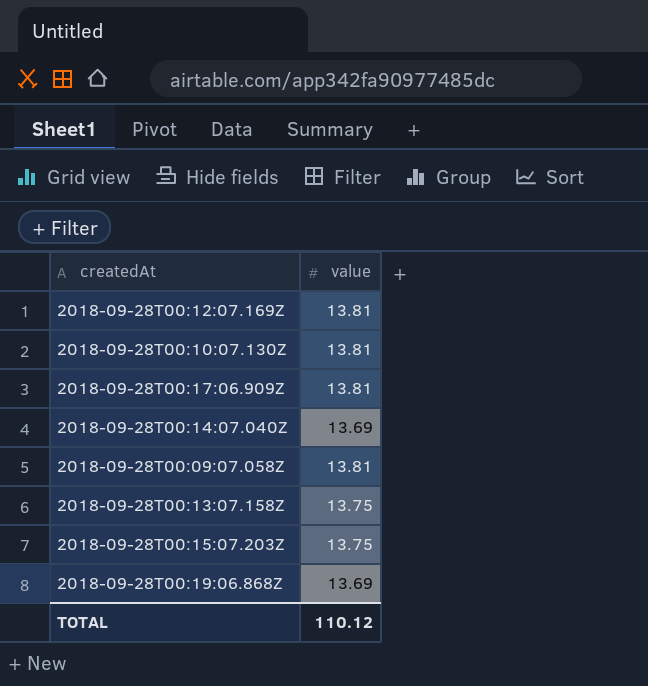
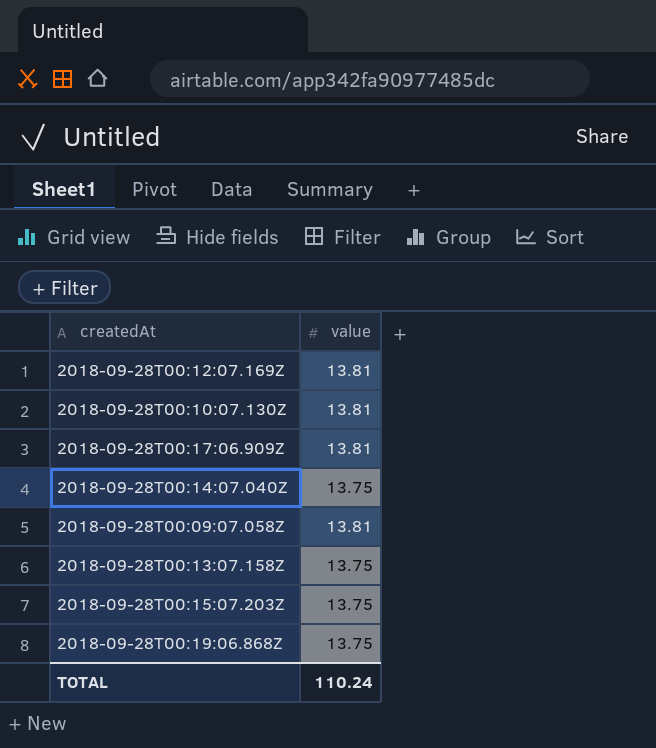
2018-09-28T00:14:07.040Z | value: 13.69 -> 13.75
2018-09-28T00:19:06.868Z | value: 13.69 -> 13.75
TOTAL | value: 110.12 -> 110.24

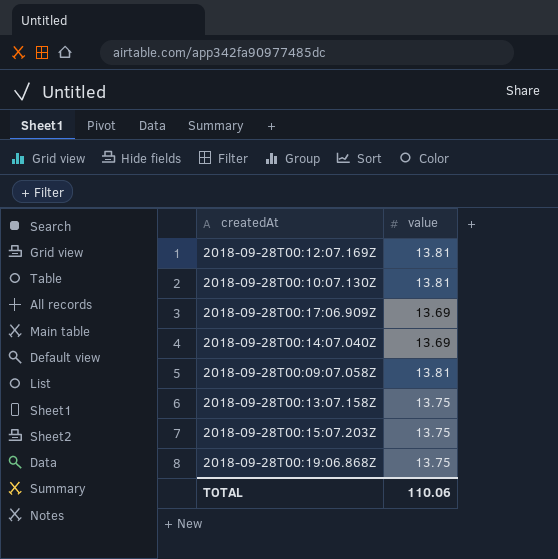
2018-09-28T00:17:06.909Z | value: 13.81 -> 13.69
2018-09-28T00:14:07.040Z | value: 13.75 -> 13.69
TOTAL | value: 110.24 -> 110.06

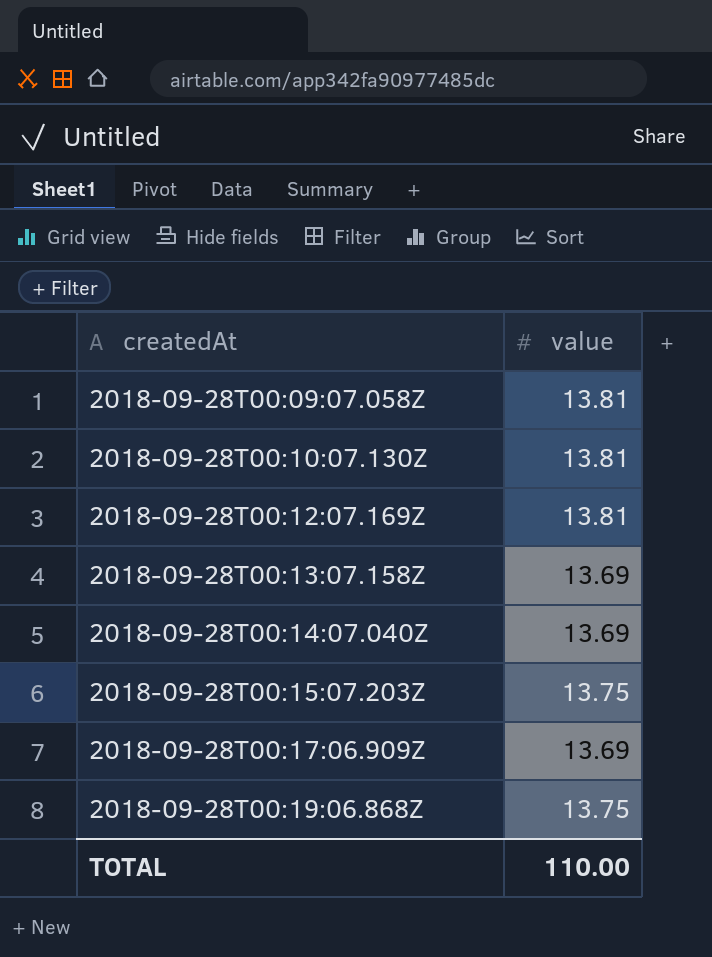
row order: none -> createdAt ascending
2018-09-28T00:13:07.158Z | value: 13.75 -> 13.69
TOTAL | value: 110.06 -> 110.00

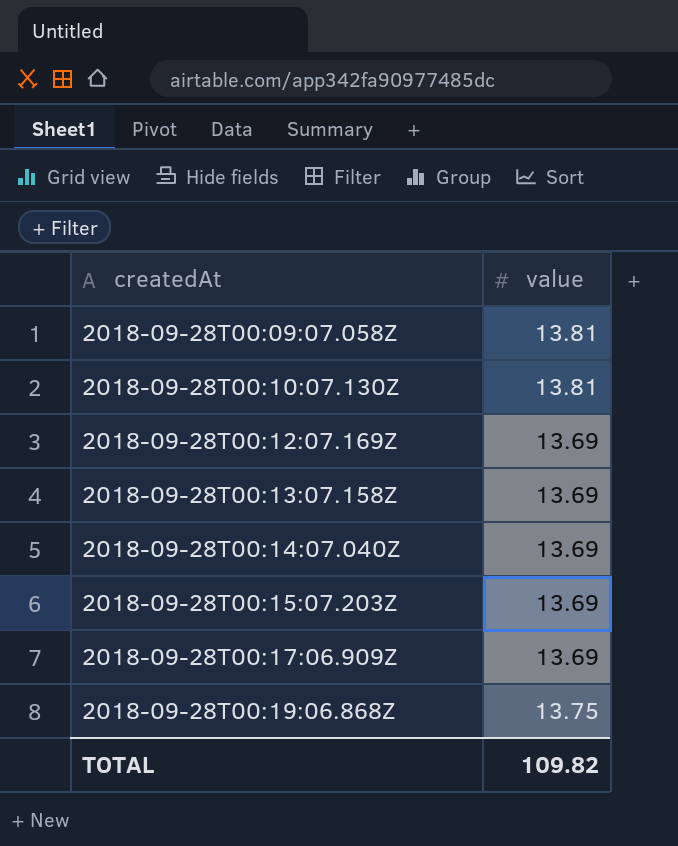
2018-09-28T00:12:07.169Z | value: 13.81 -> 13.69
2018-09-28T00:15:07.203Z | value: 13.75 -> 13.69
TOTAL | value: 110.00 -> 109.82

